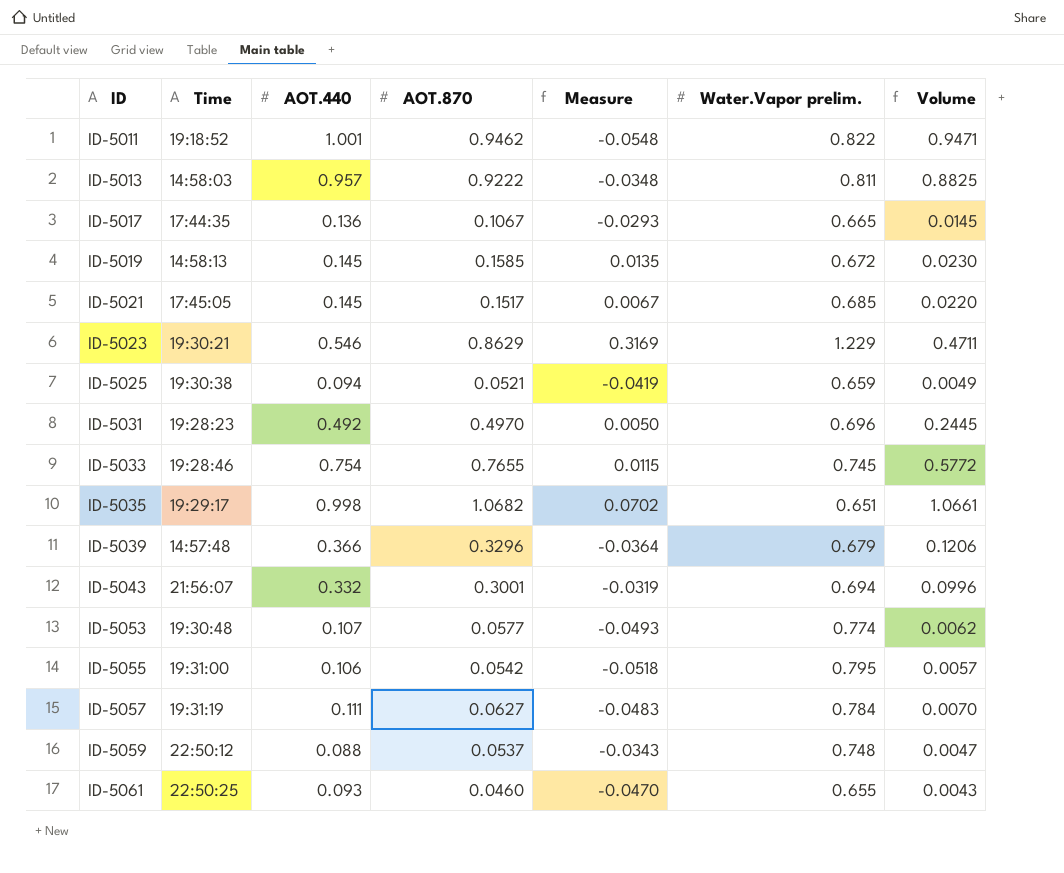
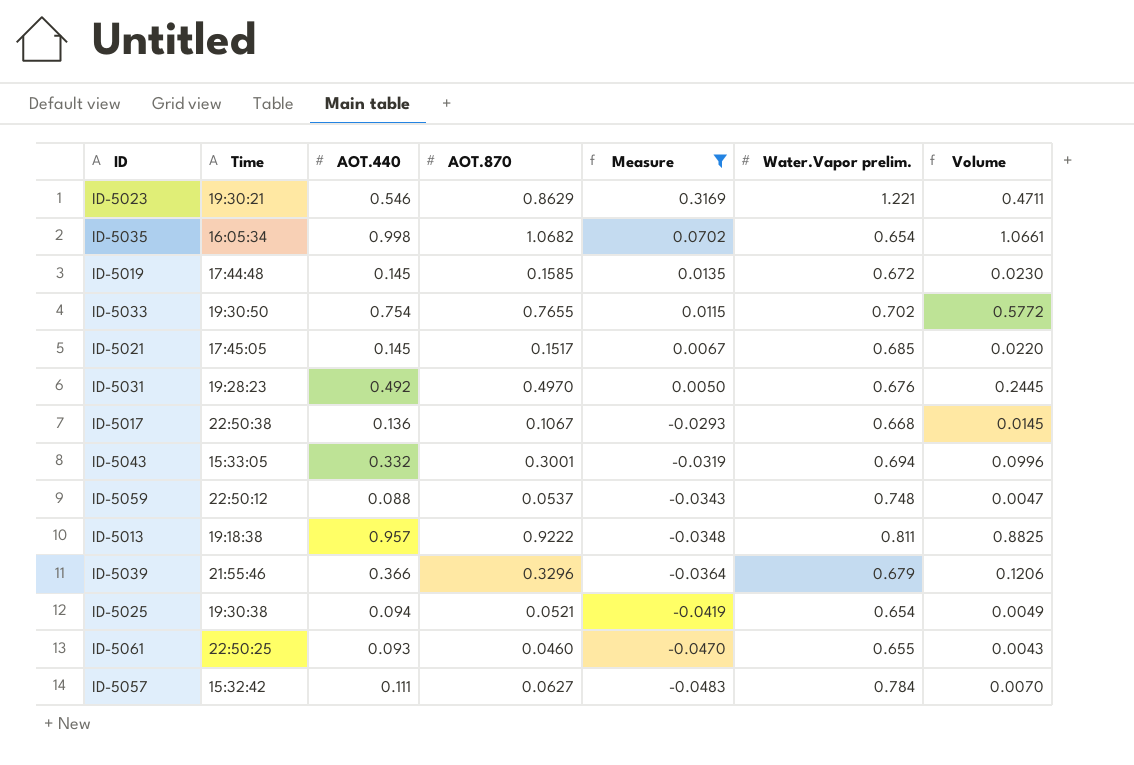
filter: none -> Measure >= -0.0483
row order: ID ascending -> Measure descending
ID-5023 | Water.Vapor prelim.: 1.229 -> 1.221
ID-5035 | Time: 19:29:17 -> 16:05:34
ID-5035 | Water.Vapor prelim.: 0.651 -> 0.654
ID-5019 | Time: 14:58:13 -> 17:44:48
ID-5033 | Time: 19:28:46 -> 19:30:50
ID-5033 | Water.Vapor prelim.: 0.745 -> 0.702
ID-5031 | Water.Vapor prelim.: 0.696 -> 0.676
ID-5017 | Time: 17:44:35 -> 22:50:38
ID-5017 | Water.Vapor prelim.: 0.665 -> 0.668
ID-5043 | Time: 21:56:07 -> 15:33:05
ID-5013 | Time: 14:58:03 -> 19:18:38
ID-5039 | Time: 14:57:48 -> 21:55:46
ID-5025 | Water.Vapor prelim.: 0.659 -> 0.654
ID-5057 | Time: 19:31:19 -> 15:32:42

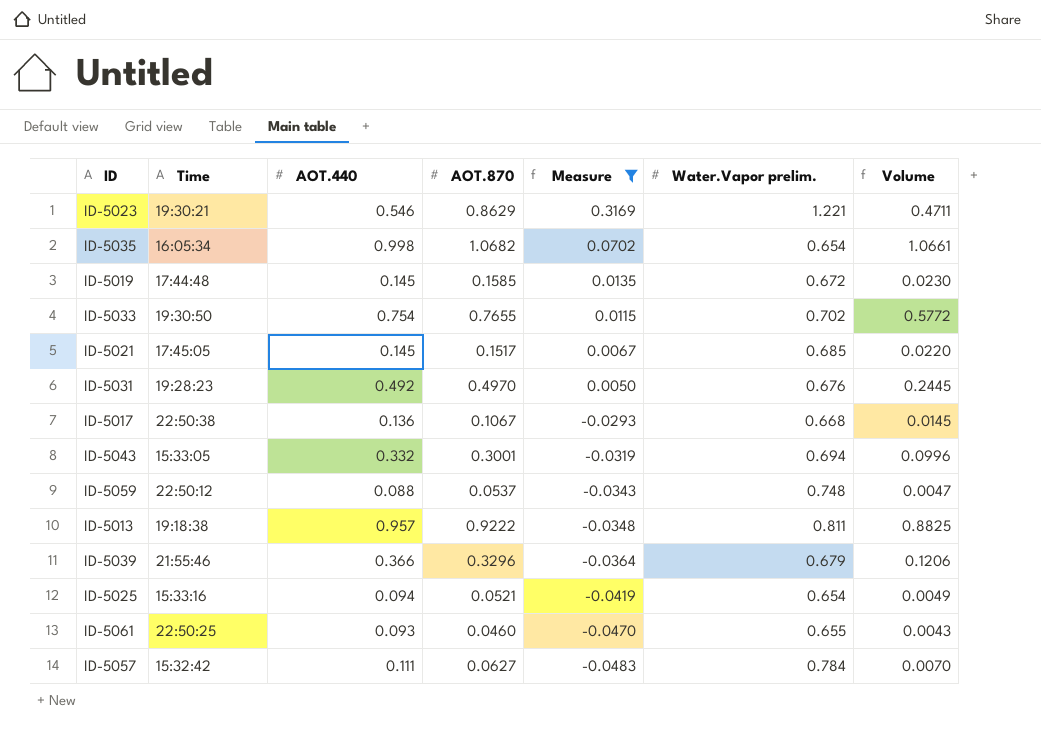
ID-5025 | Time: 19:30:38 -> 15:33:16

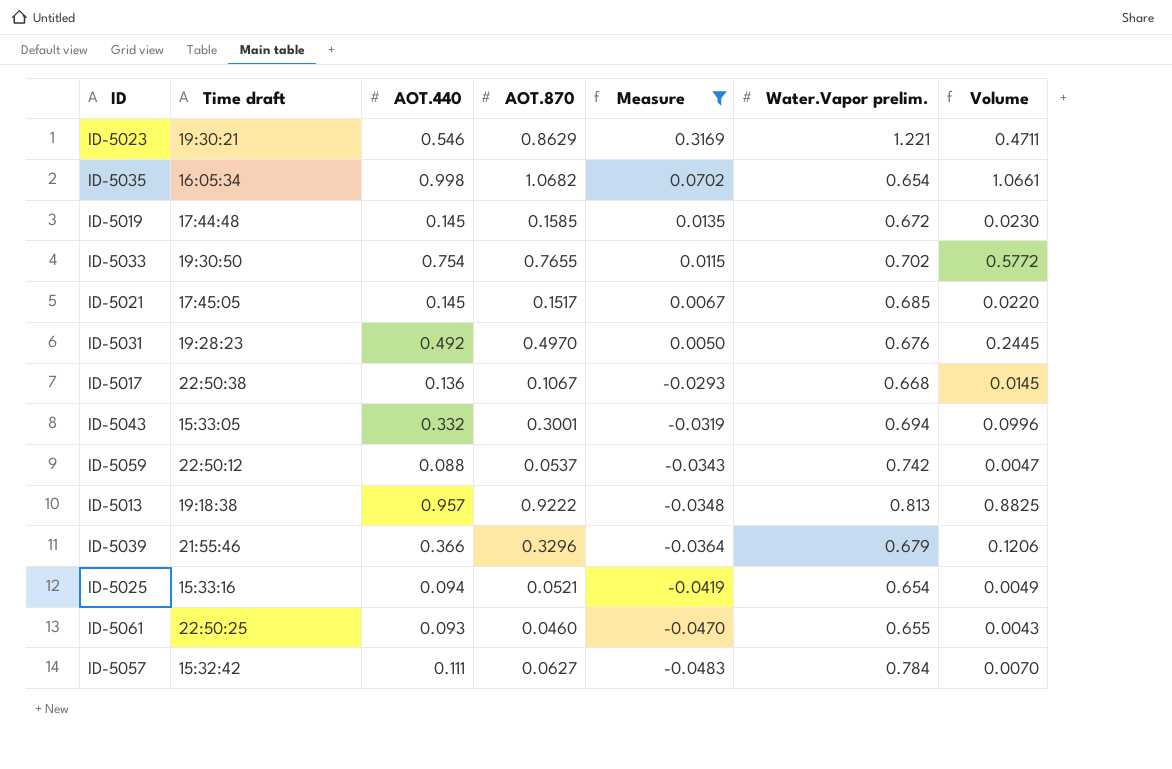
column name: Time -> Time draft
ID-5059 | Water.Vapor prelim.: 0.748 -> 0.742
ID-5013 | Water.Vapor prelim.: 0.811 -> 0.813

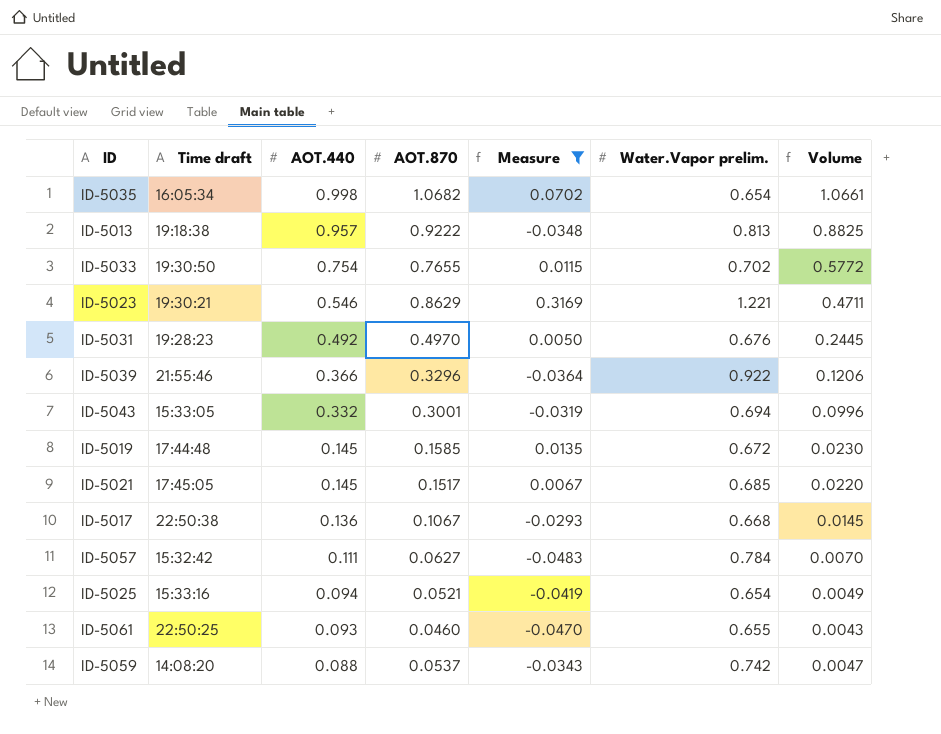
row order: Measure descending -> AOT.440 descending
ID-5039 | Water.Vapor prelim.: 0.679 -> 0.922
ID-5059 | Time draft: 22:50:12 -> 14:08:20

